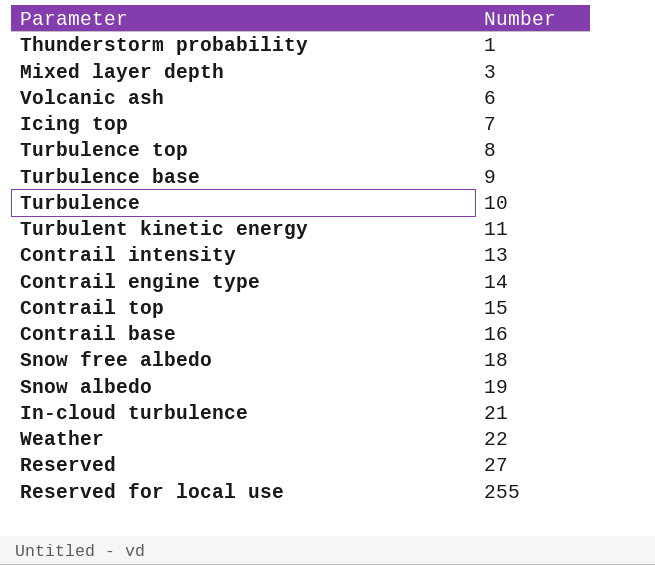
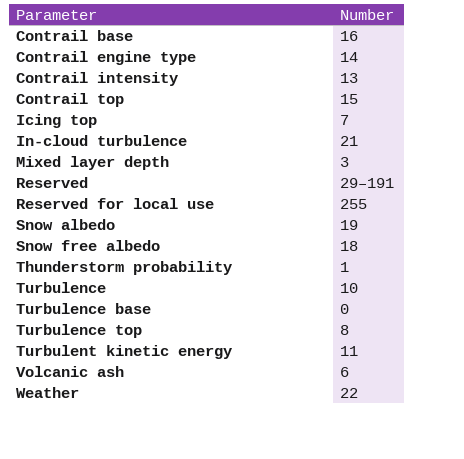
row order: Number ascending -> Parameter ascending
Reserved | Number: 27 -> 29–191
Turbulence base | Number: 9 -> 0

